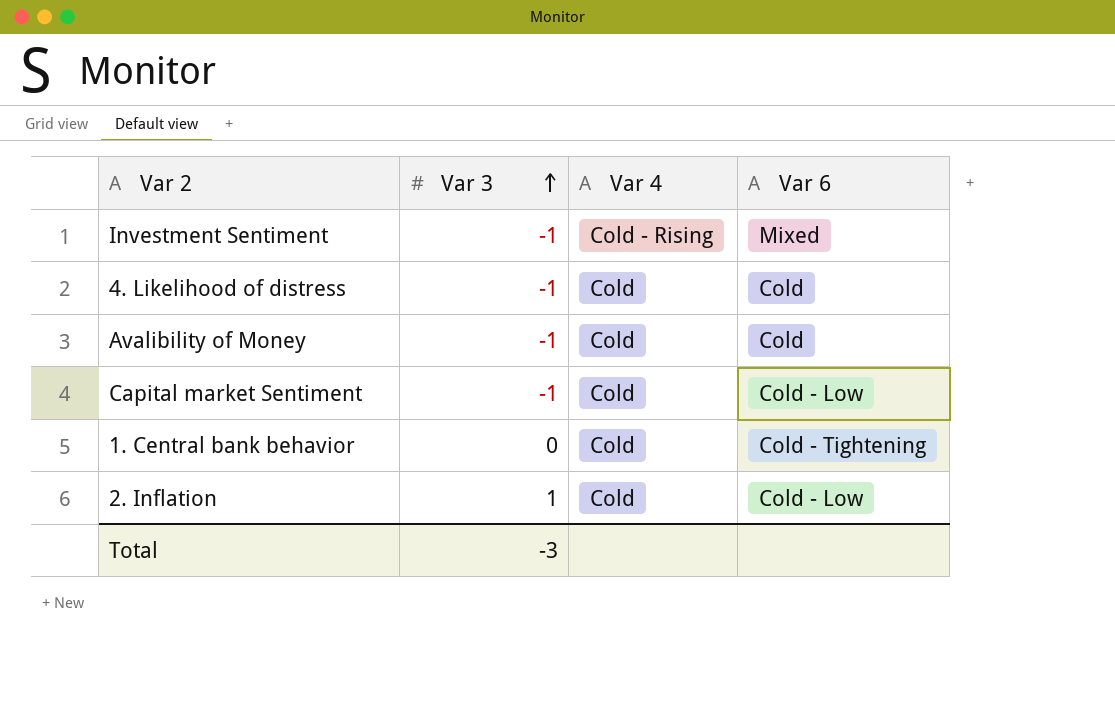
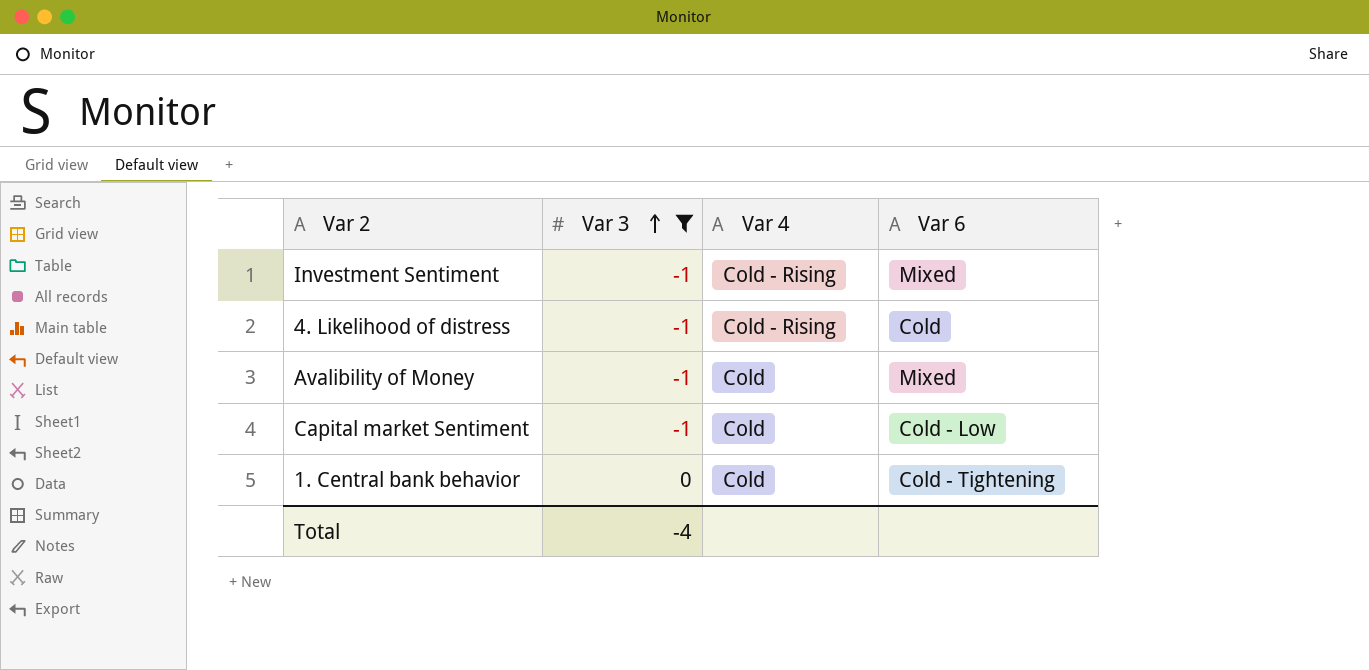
filter: none -> Var 3 != 1
4. Likelihood of distress | Var 4: Cold -> Cold - Rising
Avalibility of Money | Var 6: Cold -> Mixed
Total | Var 3: -3 -> -4

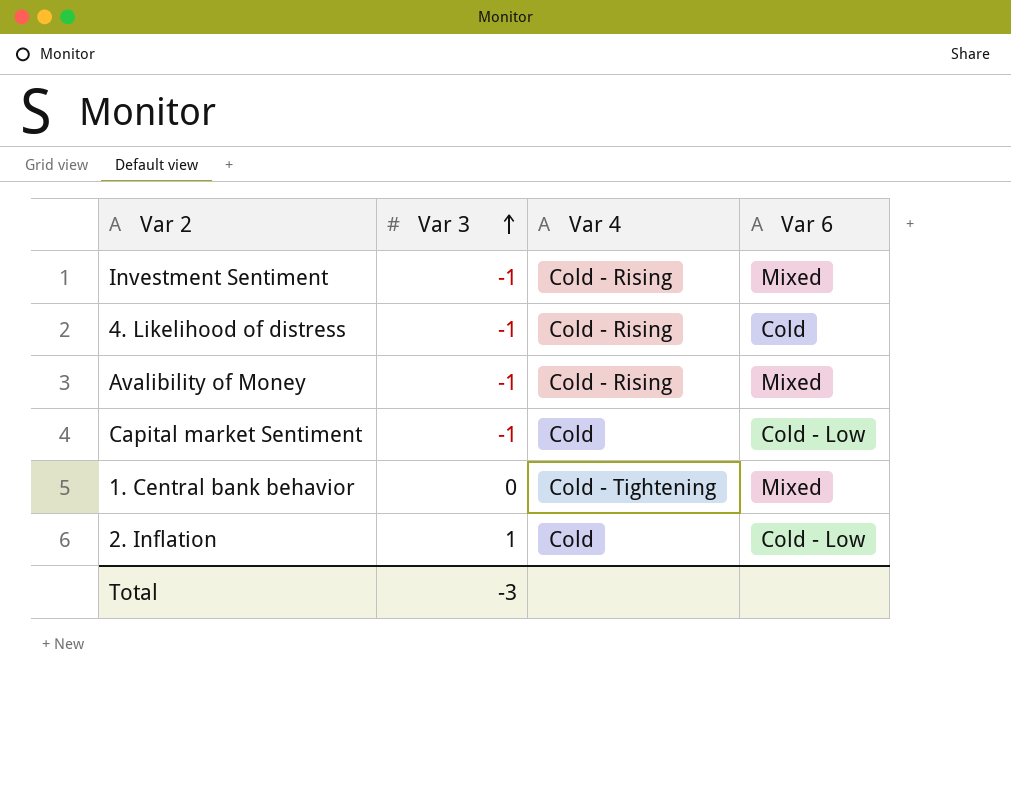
filter: Var 3 != 1 -> none
Avalibility of Money | Var 4: Cold -> Cold - Rising
1. Central bank behavior | Var 4: Cold -> Cold - Tightening
1. Central bank behavior | Var 6: Cold - Tightening -> Mixed
Total | Var 3: -4 -> -3

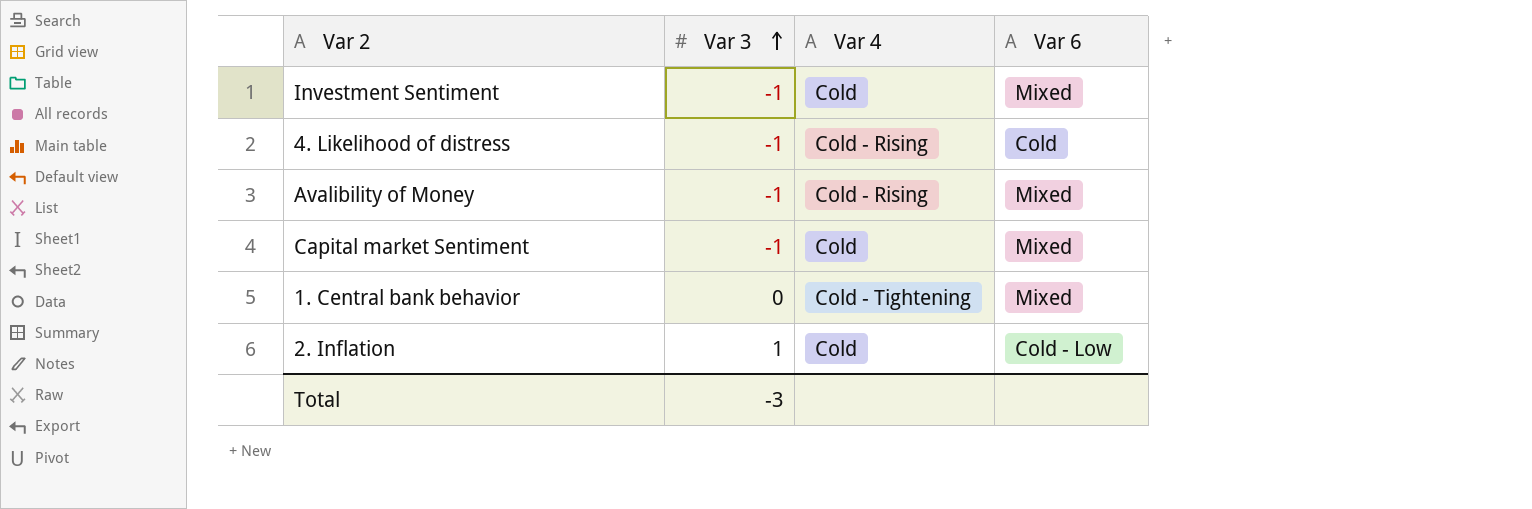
Investment Sentiment | Var 4: Cold - Rising -> Cold
Capital market Sentiment | Var 6: Cold - Low -> Mixed

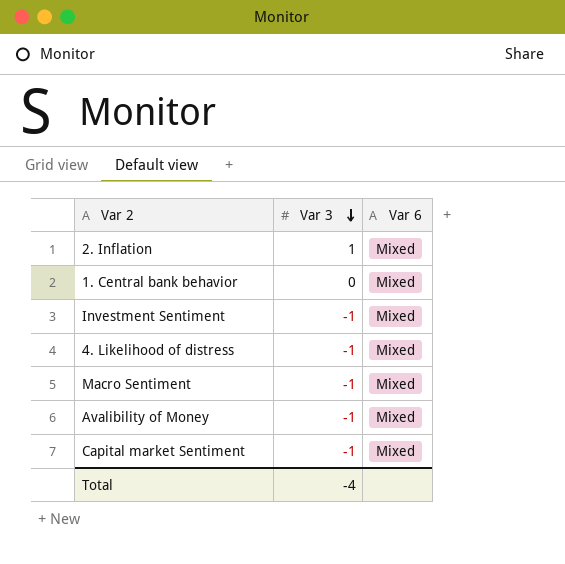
row order: Var 3 ascending -> Var 3 descending
column Var 4 | position: 3 -> none
2. Inflation | Var 6: Cold - Low -> Mixed
4. Likelihood of distress | Var 6: Cold -> Mixed
row Macro Sentiment: none -> -1 | Mixed
Total | Var 3: -3 -> -4

